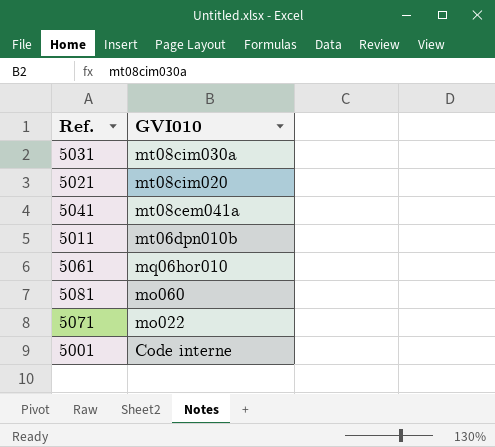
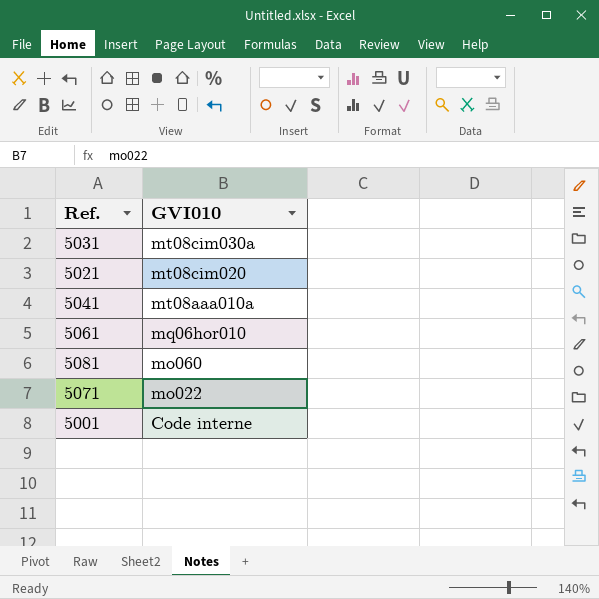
row 5011: mt06dpn010b -> none
5041 | GVI010: mt08cem041a -> mt08aaa010a

